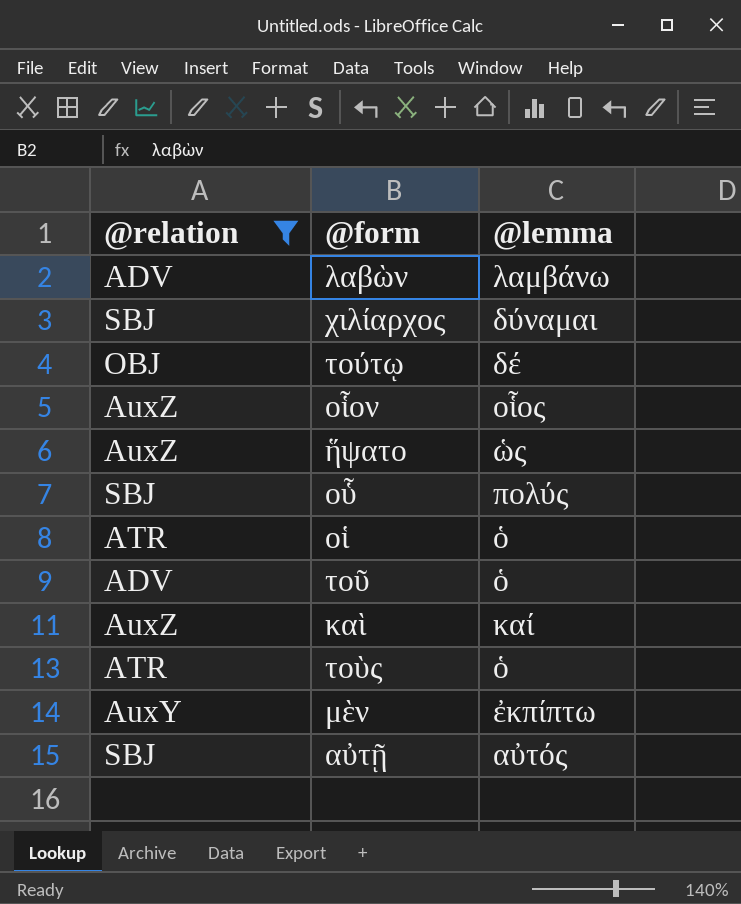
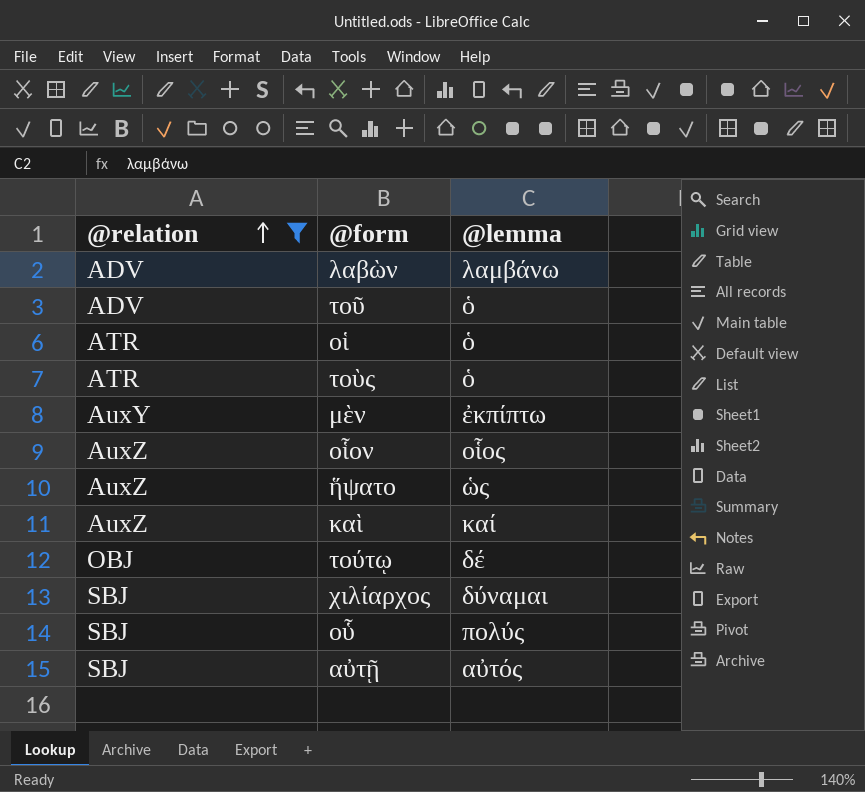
row order: none -> @relation ascending

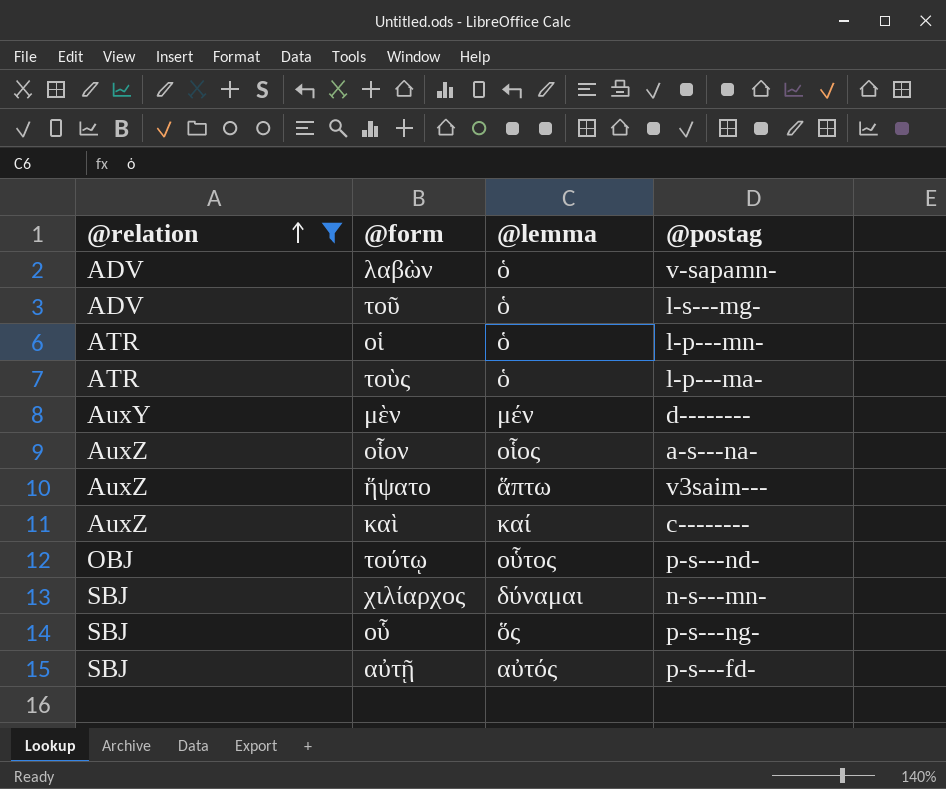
column @postag | position: none -> 4
λαβὼν | @lemma: λαμβάνω -> ὁ
μὲν | @lemma: ἐκπίπτω -> μέν
ἥψατο | @lemma: ὡς -> ἅπτω
τούτῳ | @lemma: δέ -> οὗτος
οὗ | @lemma: πολύς -> ὅς

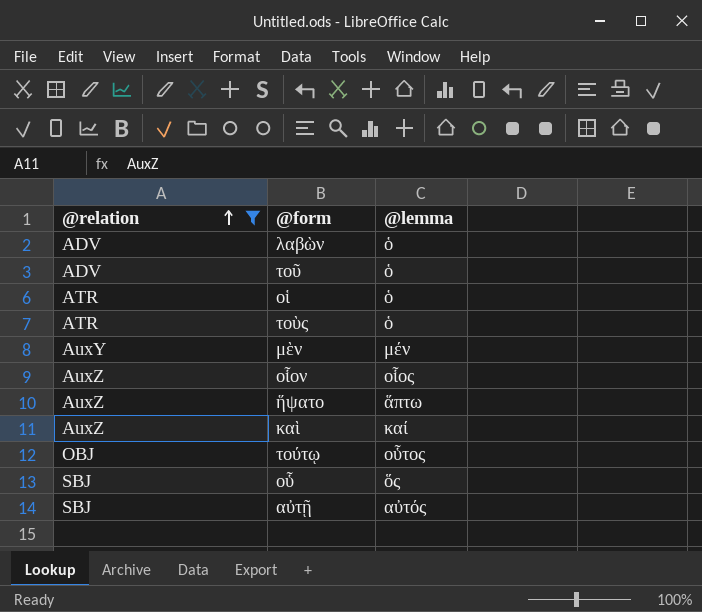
column @postag | position: 4 -> none
row χιλίαρχος: SBJ | δύναμαι | n-s---mn- -> none

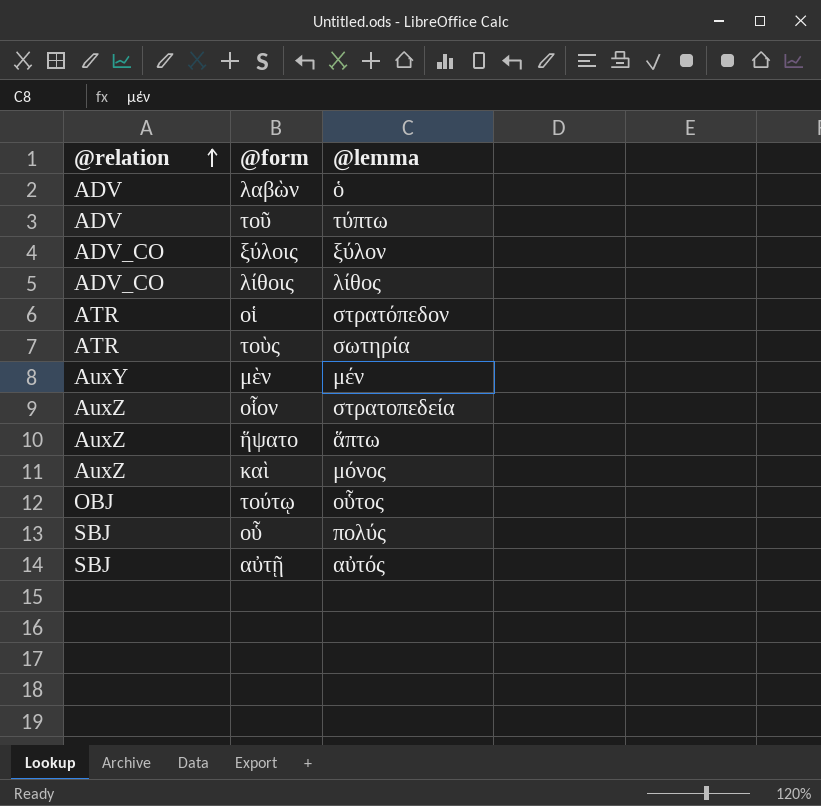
filter: @relation != ADV_CO -> none
τοῦ | @lemma: ὁ -> τύπτω
οἱ | @lemma: ὁ -> στρατόπεδον
τοὺς | @lemma: ὁ -> σωτηρία
οἷον | @lemma: οἷος -> στρατοπεδεία
καὶ | @lemma: καί -> μόνος
οὗ | @lemma: ὅς -> πολύς

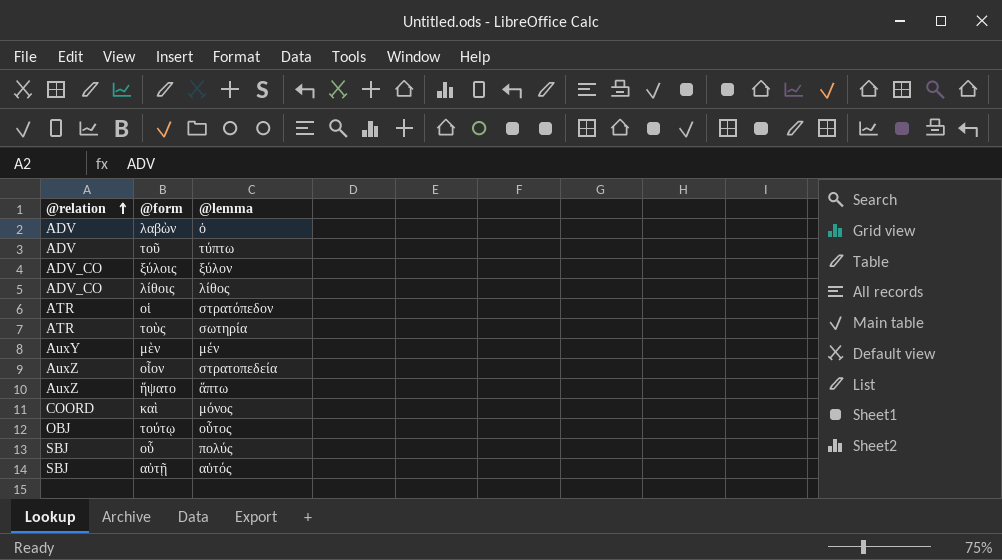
καὶ | @relation: AuxZ -> COORD

